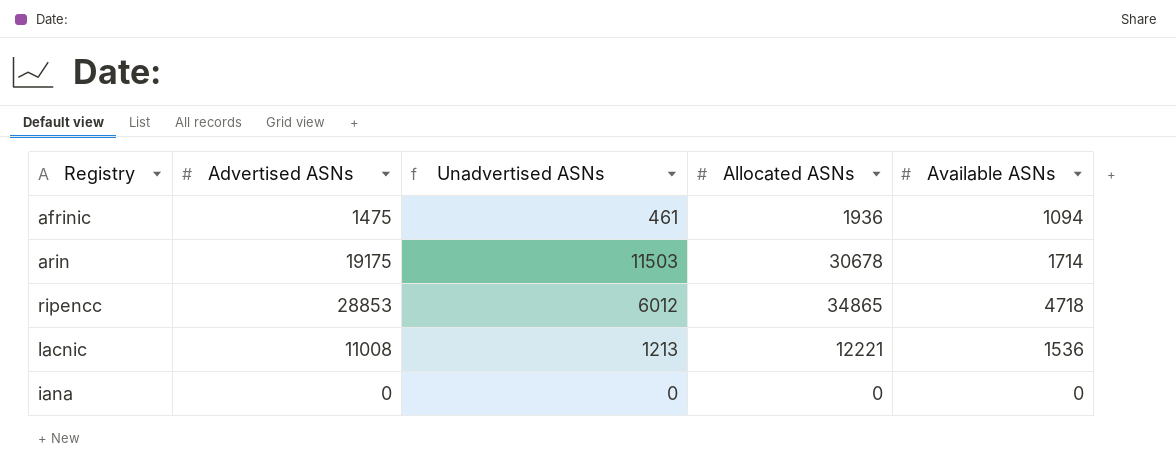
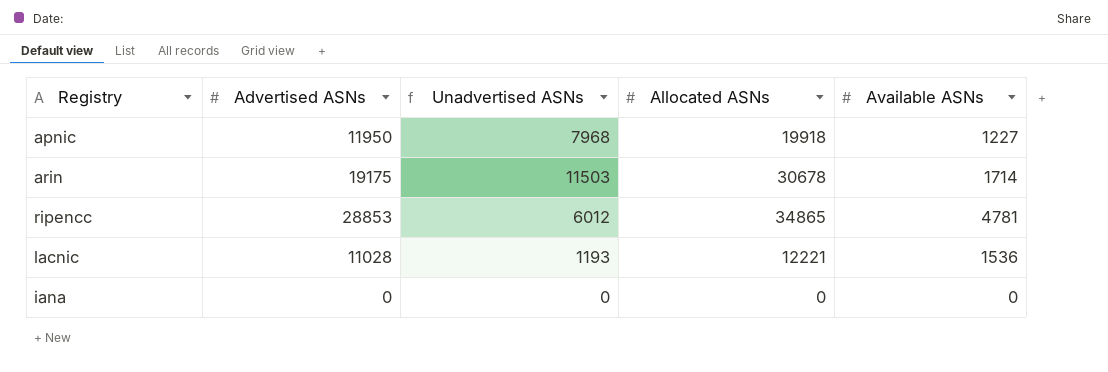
row afrinic: 1475 | 461 | 1936 | 1094 -> none
row apnic: none -> 11950 | 7968 | 19918 | 1227
ripencc | Available ASNs: 4718 -> 4781
lacnic | Advertised ASNs: 11008 -> 11028
lacnic | Unadvertised ASNs: 1213 -> 1193

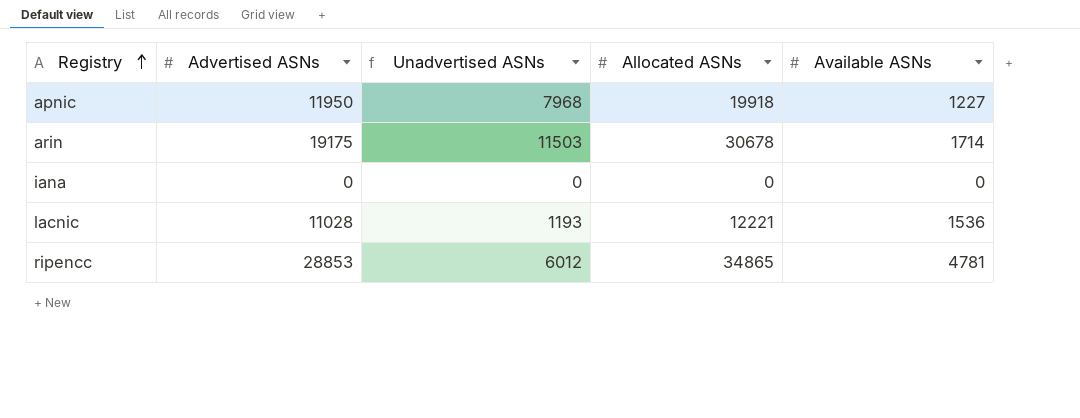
row order: none -> Registry ascending

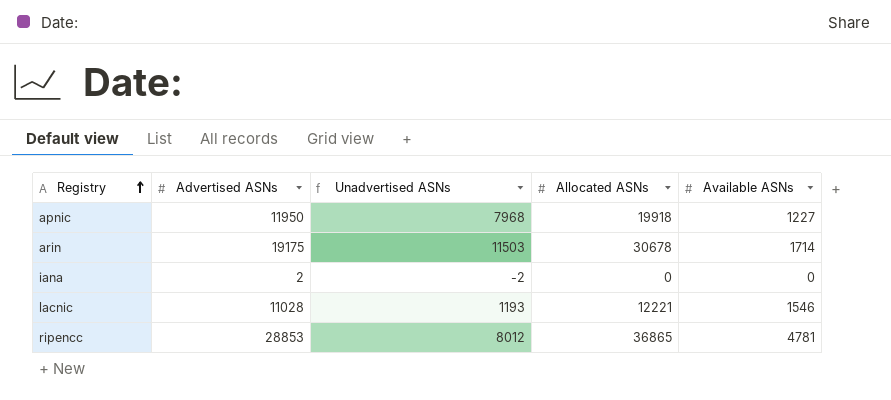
iana | Advertised ASNs: 0 -> 2
iana | Unadvertised ASNs: 0 -> -2
lacnic | Available ASNs: 1536 -> 1546
ripencc | Unadvertised ASNs: 6012 -> 8012
ripencc | Allocated ASNs: 34865 -> 36865

